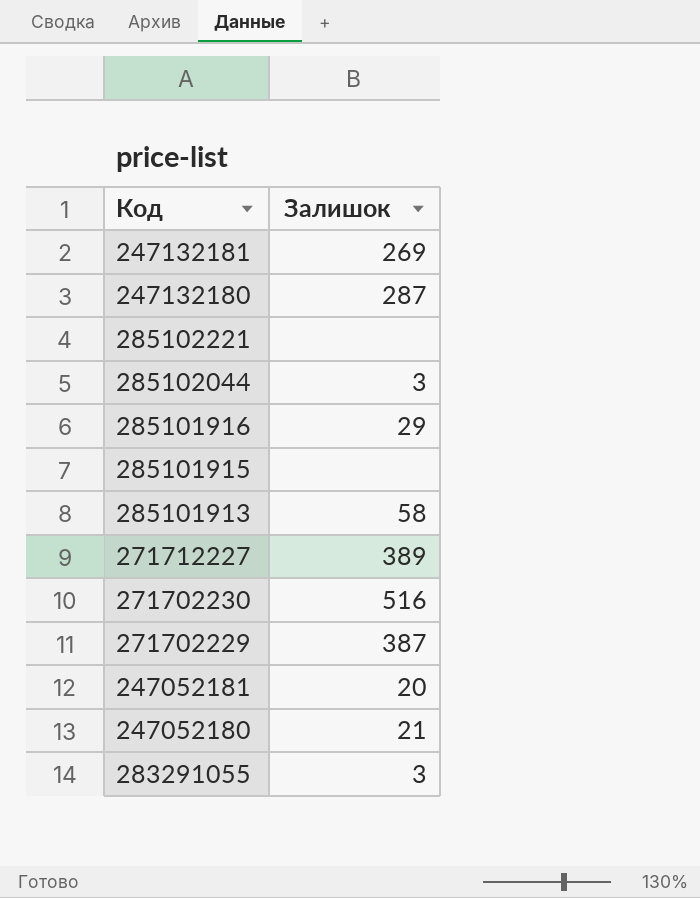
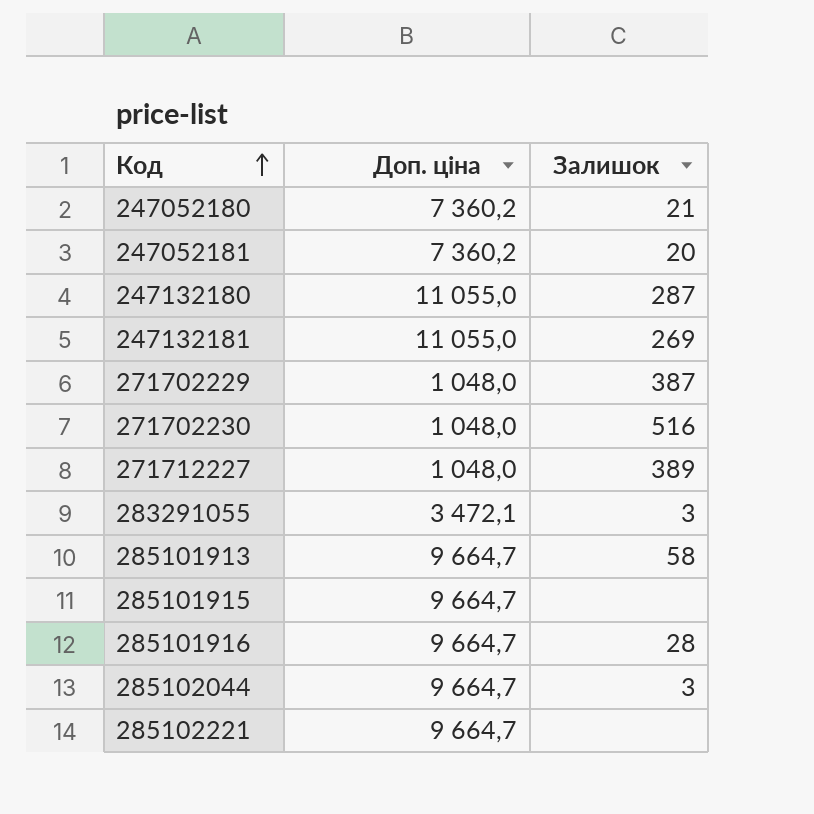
row order: none -> Код ascending
column Доп. ціна | position: none -> 2
285101916 | Залишок: 29 -> 28

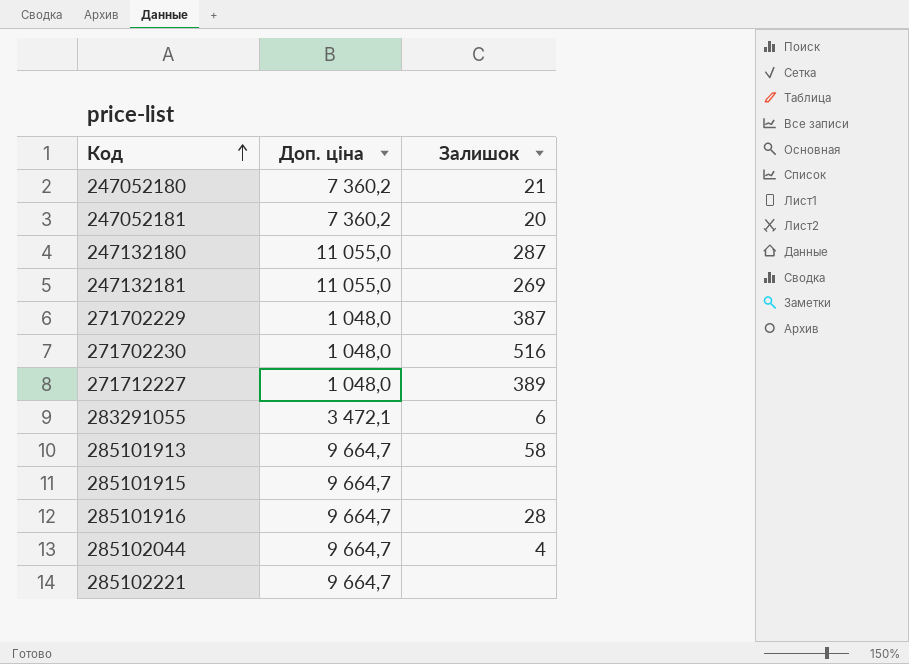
283291055 | Залишок: 3 -> 6
285102044 | Залишок: 3 -> 4

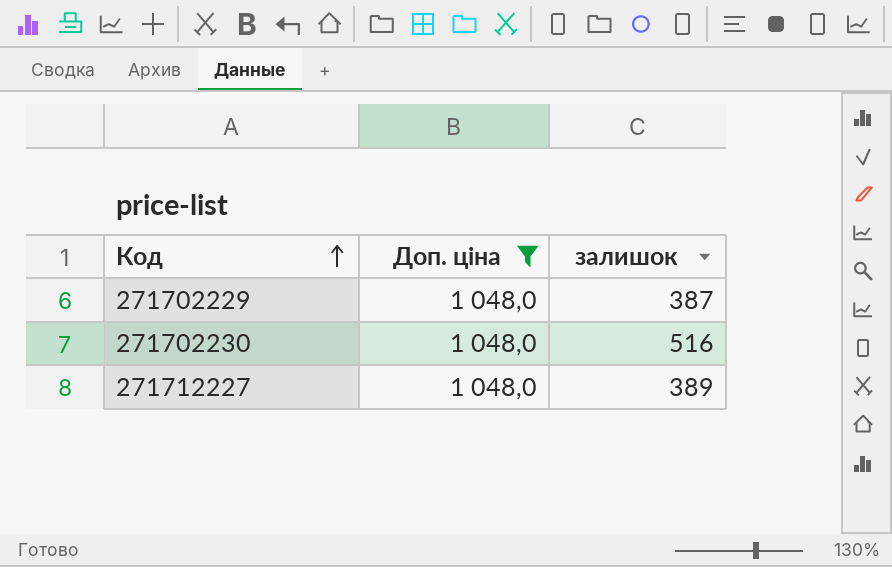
filter: none -> Доп. ціна = 1 048,0
column name: Залишок -> залишок

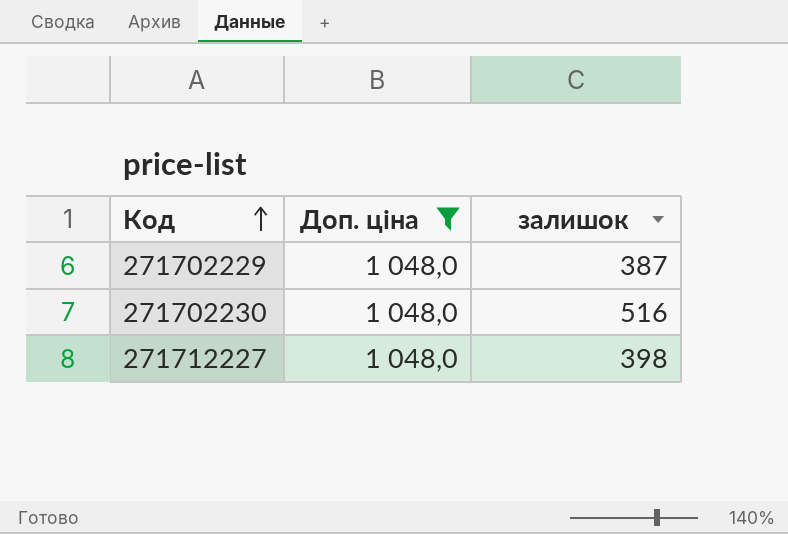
271712227 | залишок: 389 -> 398

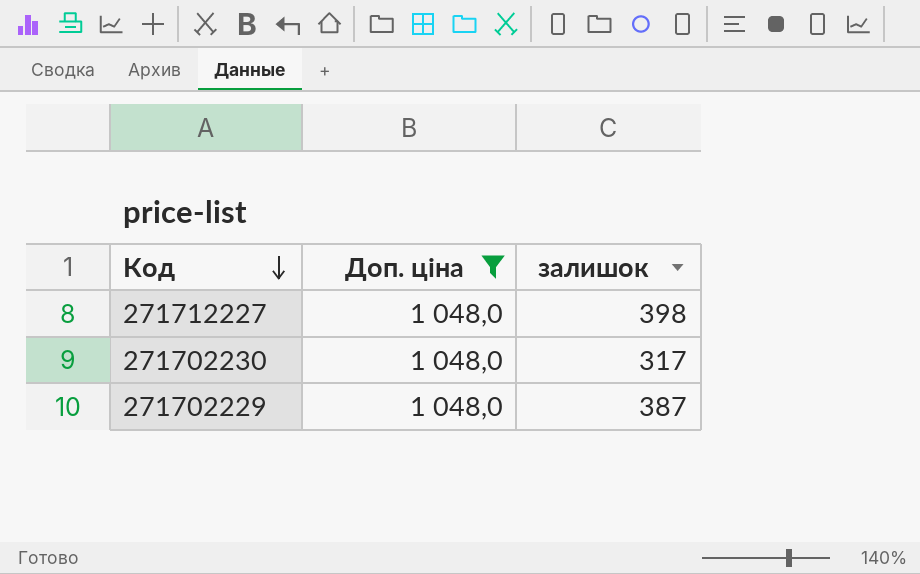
row order: Код ascending -> Код descending
271702230 | залишок: 516 -> 317

